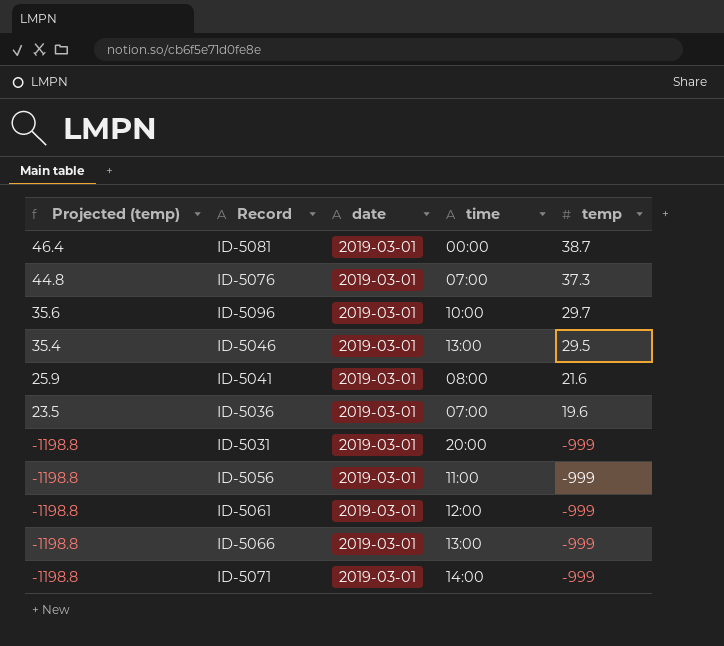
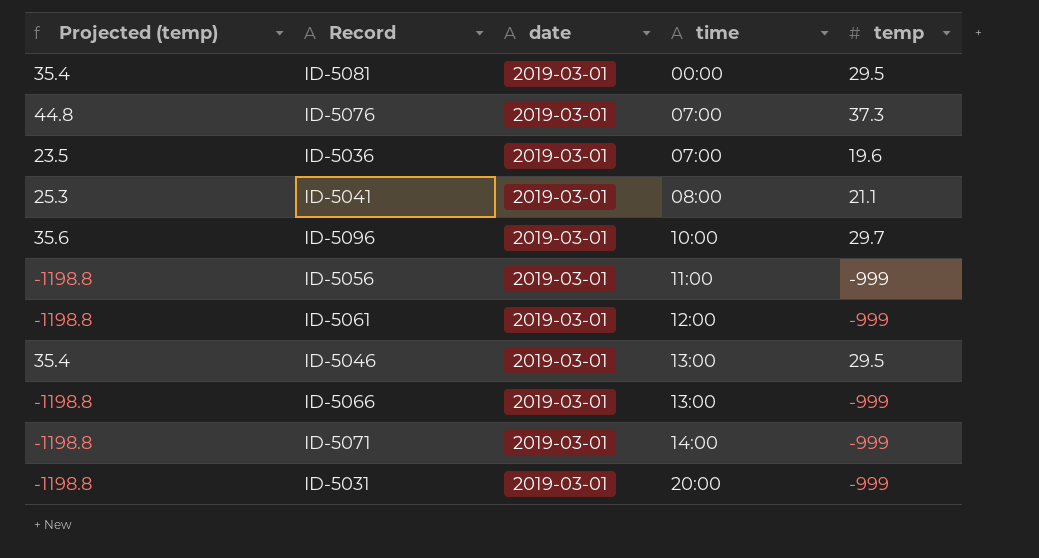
row order: Projected (temp) descending -> time ascending
ID-5081 | Projected (temp): 46.4 -> 35.4
ID-5081 | temp: 38.7 -> 29.5
ID-5041 | Projected (temp): 25.9 -> 25.3
ID-5041 | temp: 21.6 -> 21.1

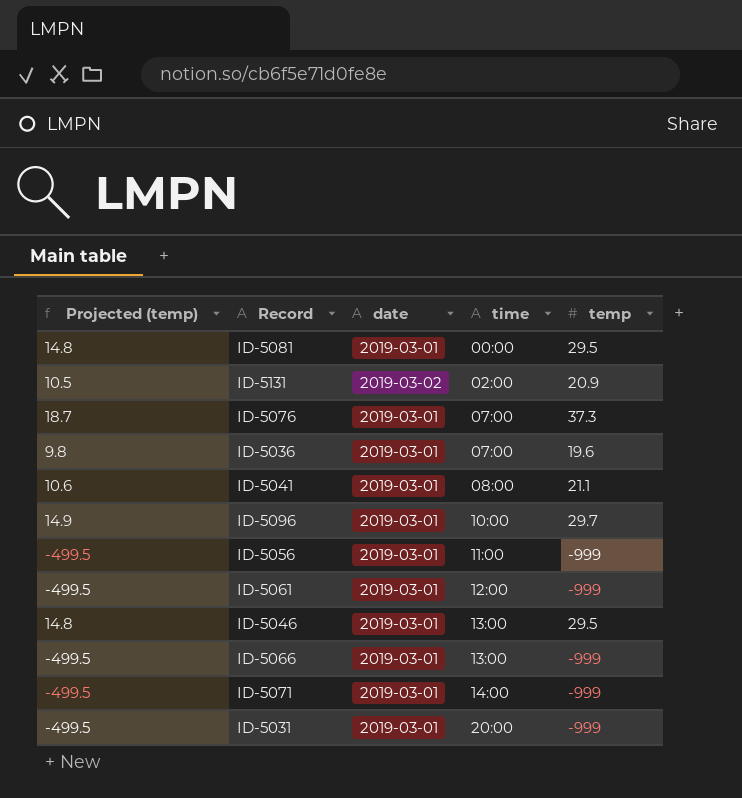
column Projected (temp) | formula: [temp] * 1.2 -> [temp] * 0.5
row ID-5131: none -> 10.5 | 2019-03-02 | 02:00 | 20.9

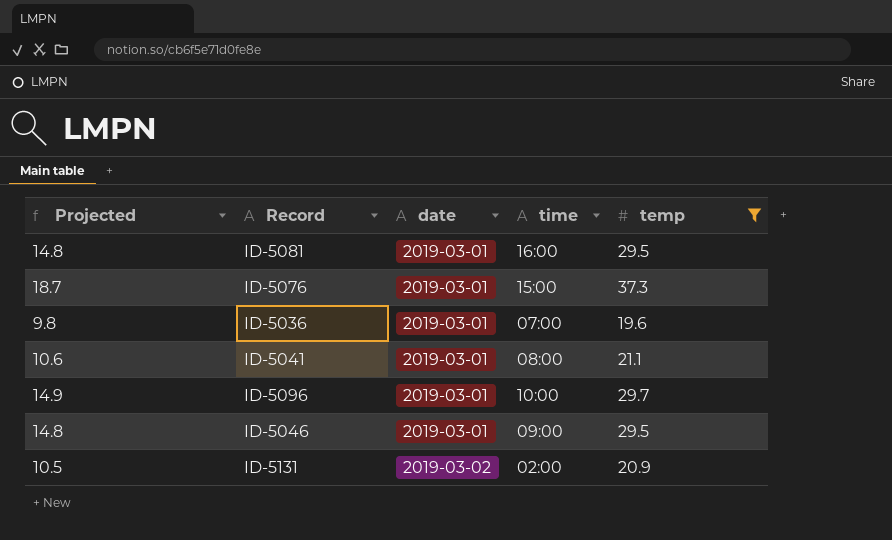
filter: none -> temp != -999
row order: time ascending -> date ascending
column name: Projected (temp) -> Projected
ID-5081 | time: 00:00 -> 16:00
ID-5076 | time: 07:00 -> 15:00
ID-5046 | time: 13:00 -> 09:00

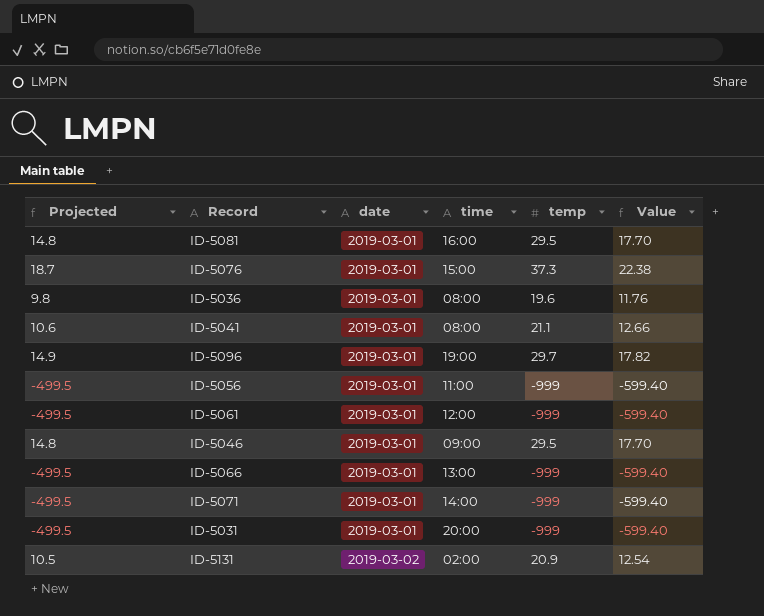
filter: temp != -999 -> none
column Value | formula: none -> [temp] * 0.6
ID-5036 | time: 07:00 -> 08:00
ID-5096 | time: 10:00 -> 19:00

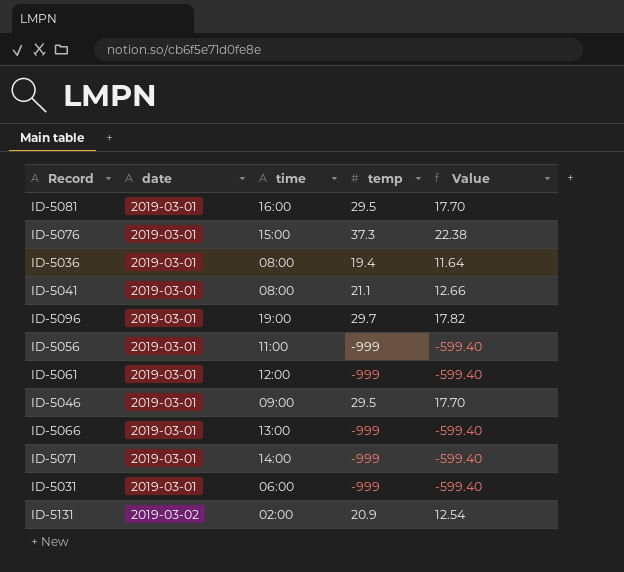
column Projected | formula: [temp] * 0.5 -> none
ID-5036 | temp: 19.6 -> 19.4
ID-5036 | Value: 11.76 -> 11.64
ID-5031 | time: 20:00 -> 06:00

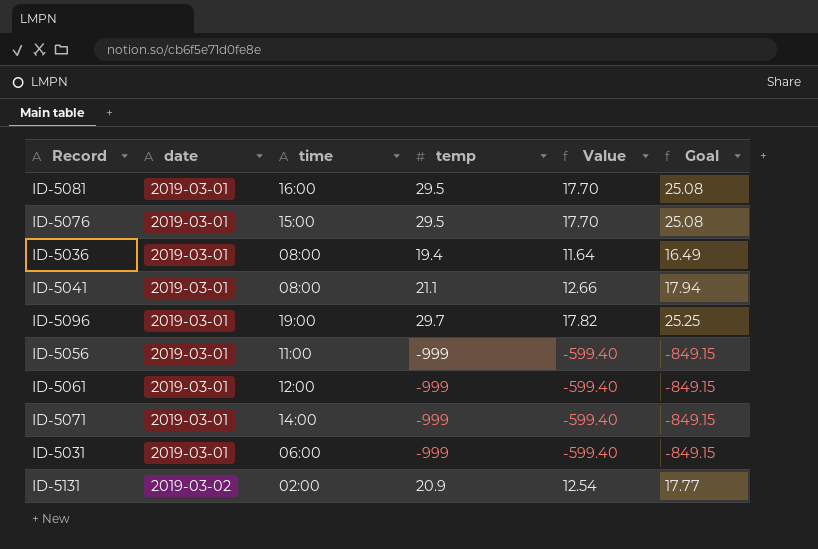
column Goal | formula: none -> [temp] * 0.85
row ID-5046: 2019-03-01 | 09:00 | 29.5 | 17.70 -> none
row ID-5066: 2019-03-01 | 13:00 | -999 | -599.40 -> none
ID-5076 | temp: 37.3 -> 29.5
ID-5076 | Value: 22.38 -> 17.70

